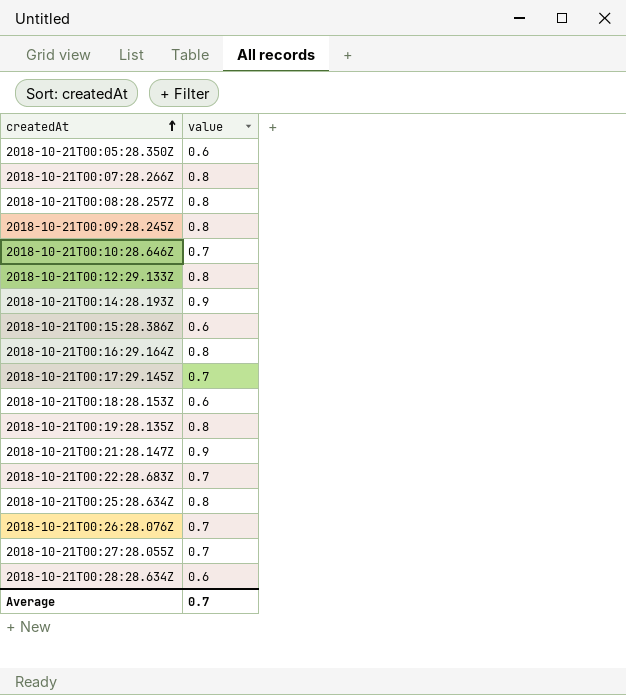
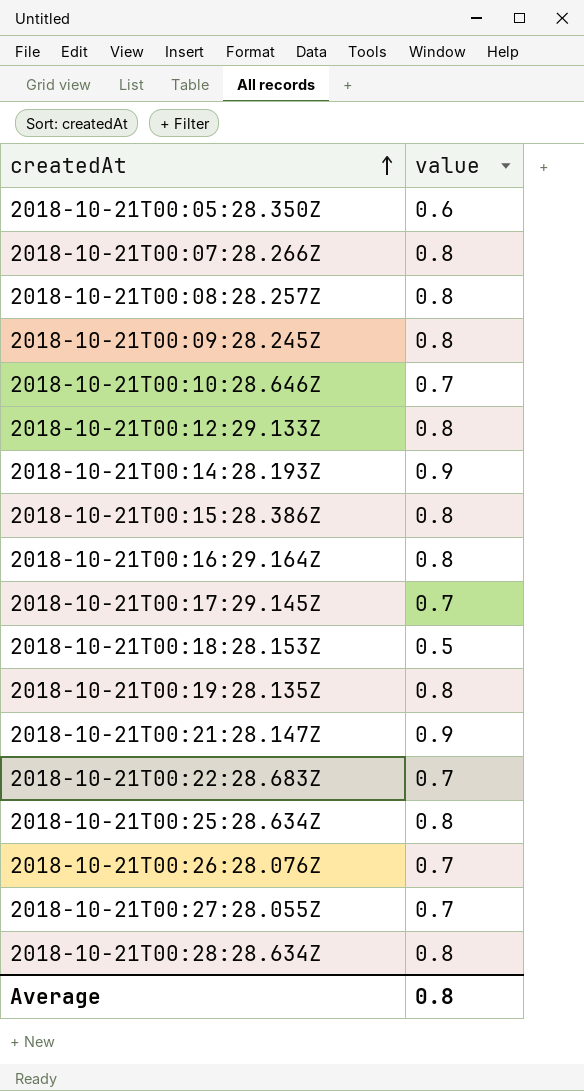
2018-10-21T00:15:28.386Z | value: 0.6 -> 0.8
2018-10-21T00:18:28.153Z | value: 0.6 -> 0.5
2018-10-21T00:28:28.634Z | value: 0.6 -> 0.8
Average | value: 0.7 -> 0.8

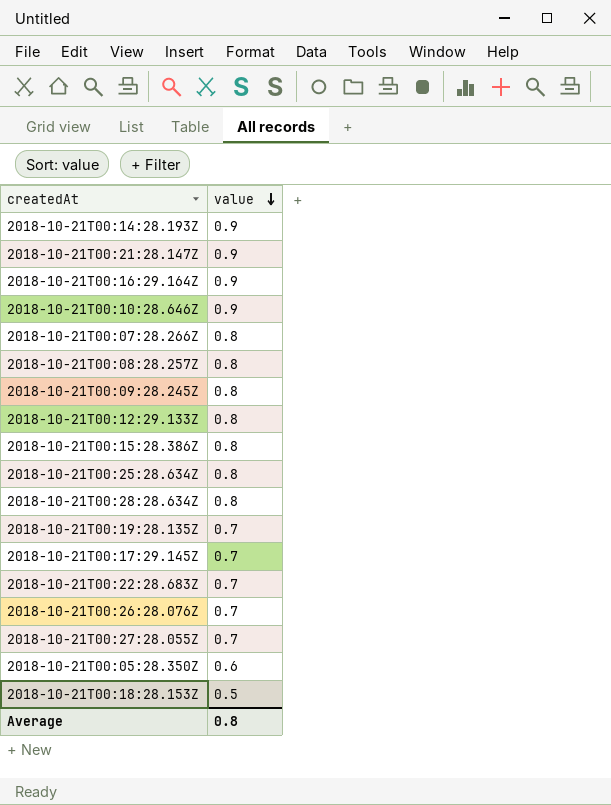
row order: createdAt ascending -> value descending
2018-10-21T00:16:29.164Z | value: 0.8 -> 0.9
2018-10-21T00:10:28.646Z | value: 0.7 -> 0.9
2018-10-21T00:19:28.135Z | value: 0.8 -> 0.7

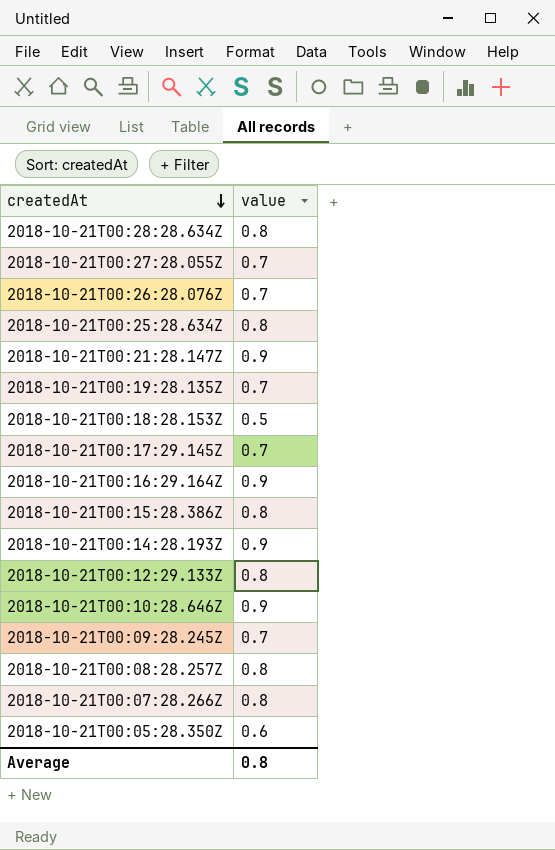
row order: value descending -> createdAt descending
row 2018-10-21T00:22:28.683Z: 0.7 -> none
2018-10-21T00:09:28.245Z | value: 0.8 -> 0.7

